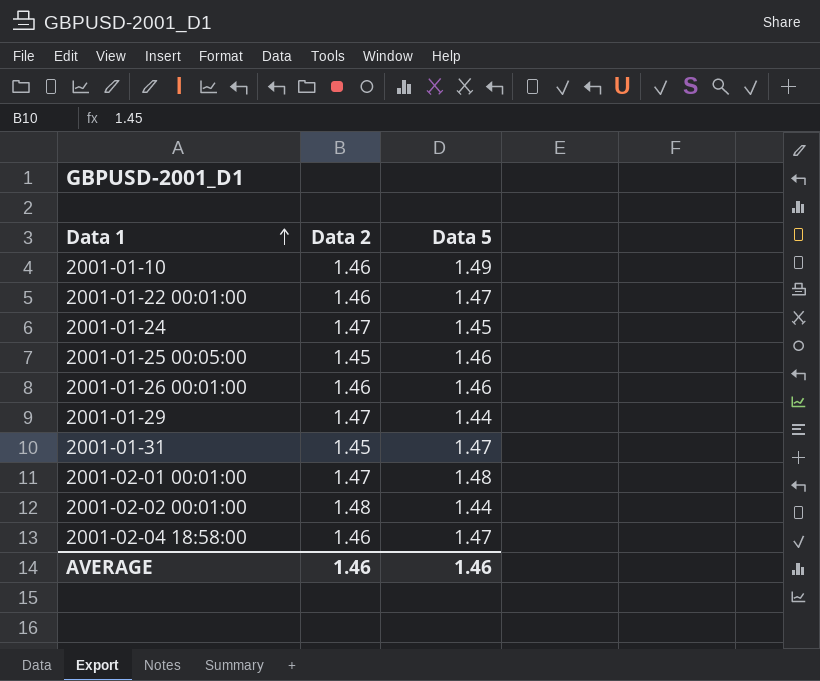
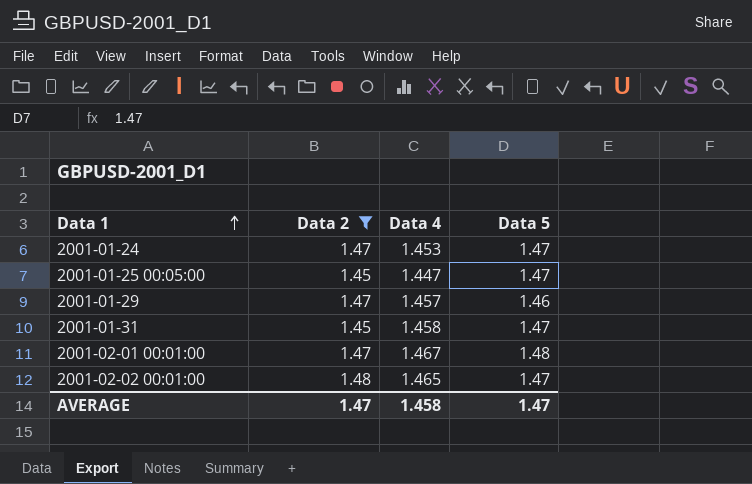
filter: none -> Data 2 != 1.46
column Data 4 | position: none -> 3
2001-01-24 | Data 5: 1.45 -> 1.47
2001-01-25 00:05:00 | Data 5: 1.46 -> 1.47
2001-01-29 | Data 5: 1.44 -> 1.46
2001-02-02 00:01:00 | Data 5: 1.44 -> 1.47
AVERAGE | Data 2: 1.46 -> 1.47
AVERAGE | Data 5: 1.46 -> 1.47

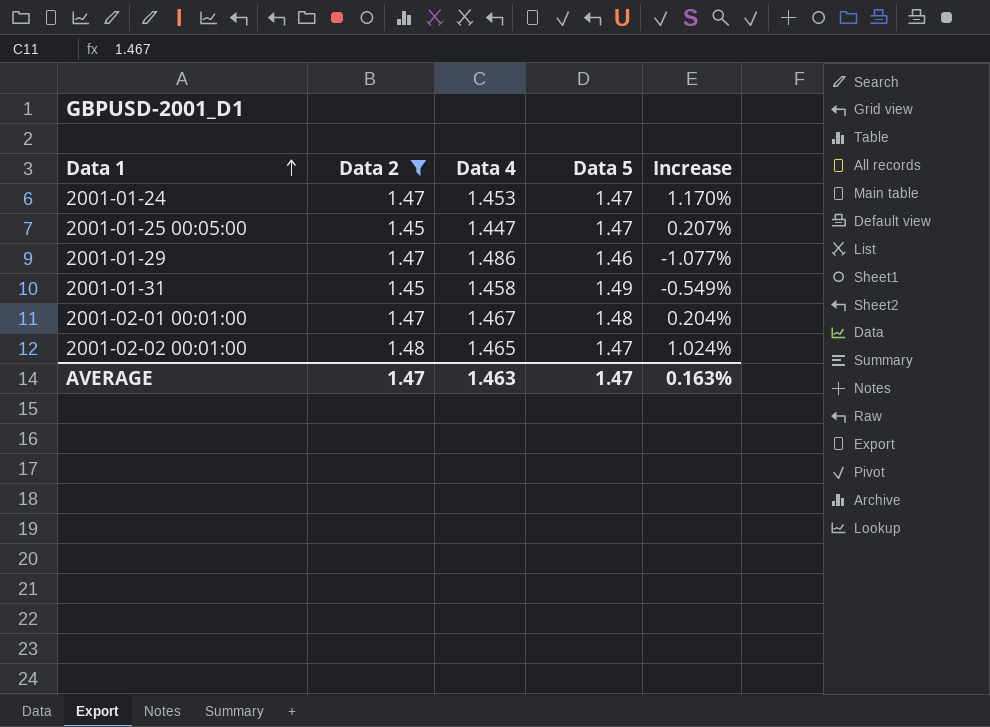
column Increase | formula: none -> ([Data 2] - [Data 4]) / [Data 4]
2001-01-29 | Data 4: 1.457 -> 1.486
2001-01-31 | Data 5: 1.47 -> 1.49
AVERAGE | Data 4: 1.458 -> 1.463

